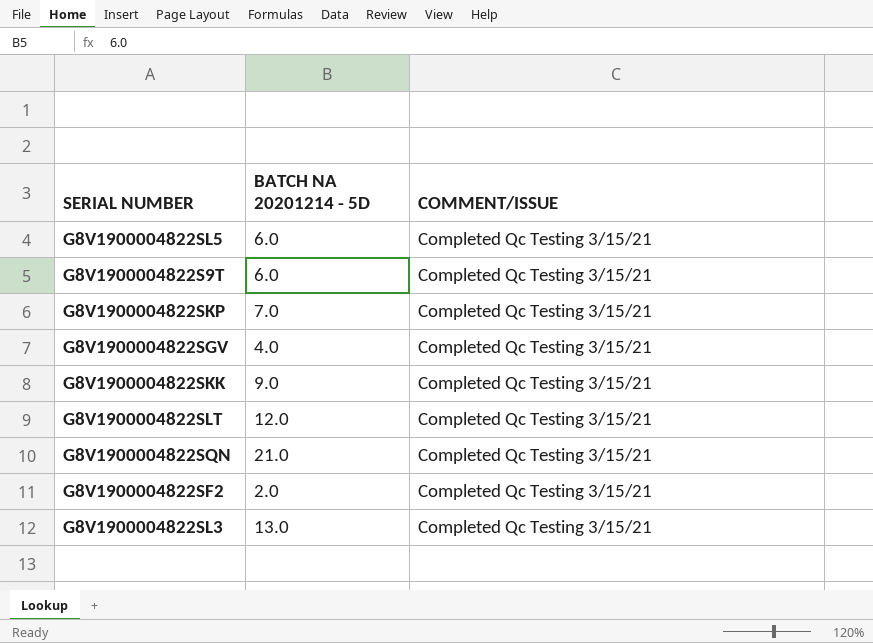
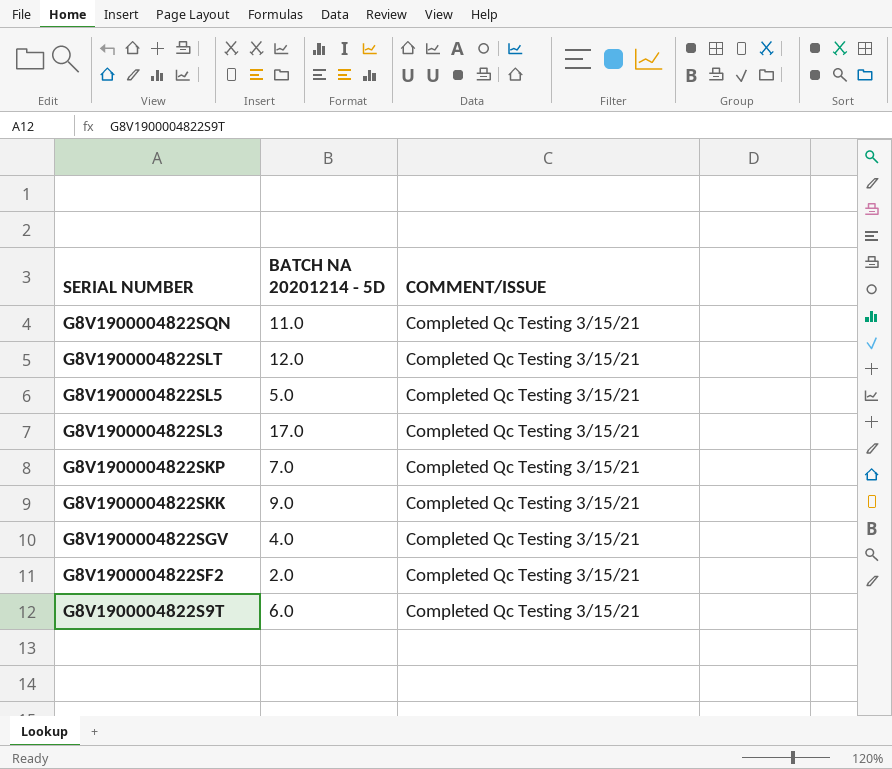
row order: none -> SERIAL NUMBER descending
G8V1900004822SQN | BATCH NA 20201214 - 5D: 21.0 -> 11.0
G8V1900004822SL5 | BATCH NA 20201214 - 5D: 6.0 -> 5.0
G8V1900004822SL3 | BATCH NA 20201214 - 5D: 13.0 -> 17.0

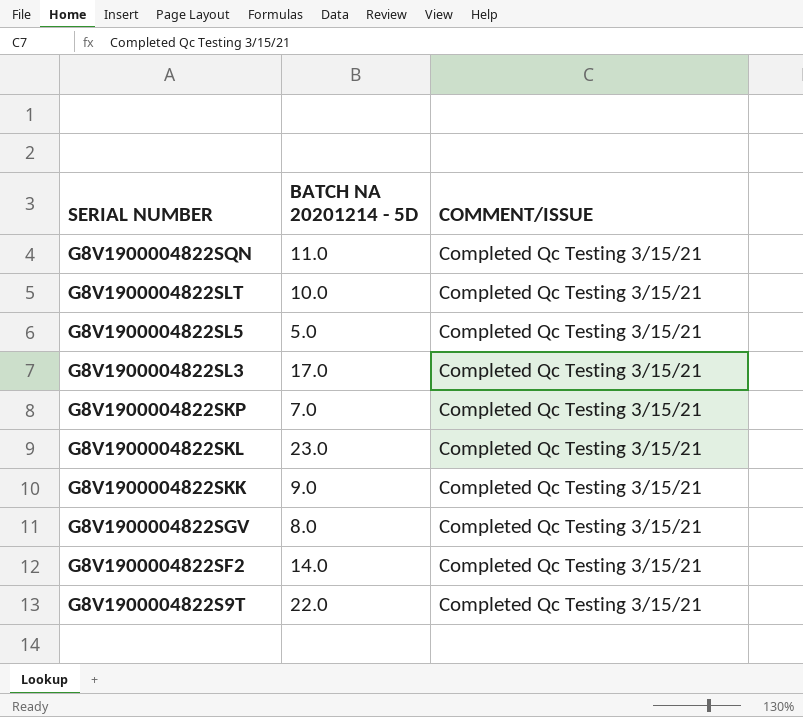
G8V1900004822SLT | BATCH NA 20201214 - 5D: 12.0 -> 10.0
row G8V1900004822SKL: none -> 23.0 | Completed Qc Testing 3/15/21
G8V1900004822SGV | BATCH NA 20201214 - 5D: 4.0 -> 8.0
G8V1900004822SF2 | BATCH NA 20201214 - 5D: 2.0 -> 14.0
G8V1900004822S9T | BATCH NA 20201214 - 5D: 6.0 -> 22.0

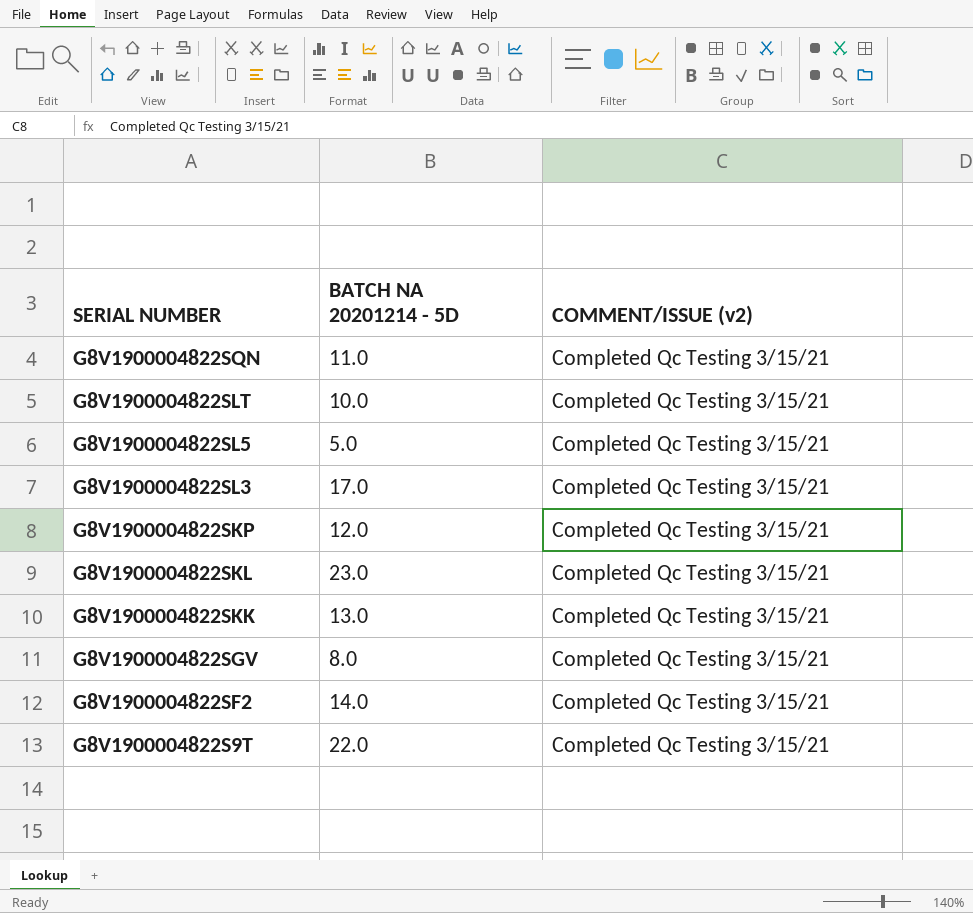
column name: COMMENT/ISSUE -> COMMENT/ISSUE (v2)
G8V1900004822SKP | BATCH NA 20201214 - 5D: 7.0 -> 12.0
G8V1900004822SKK | BATCH NA 20201214 - 5D: 9.0 -> 13.0

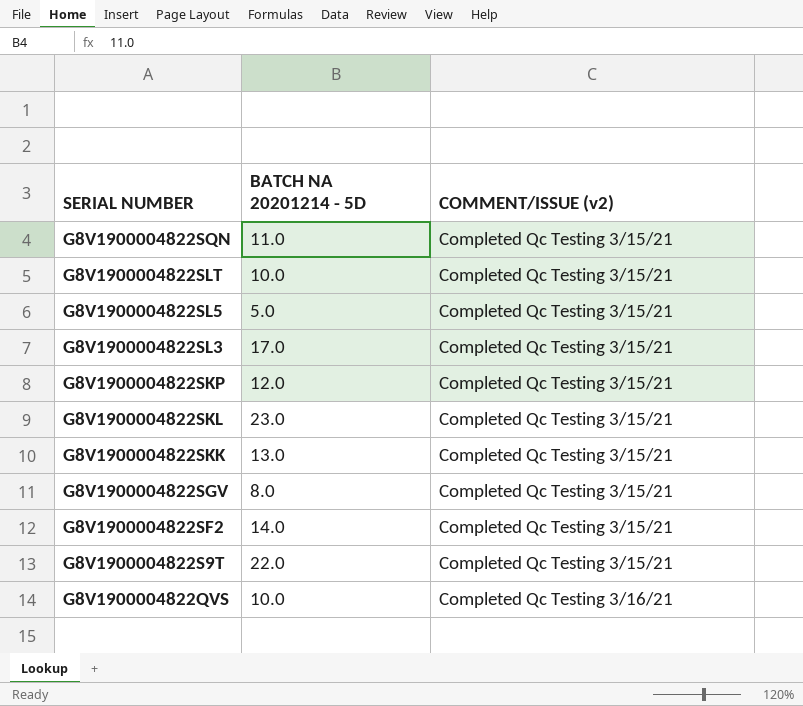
row G8V1900004822QVS: none -> 10.0 | Completed Qc Testing 3/16/21

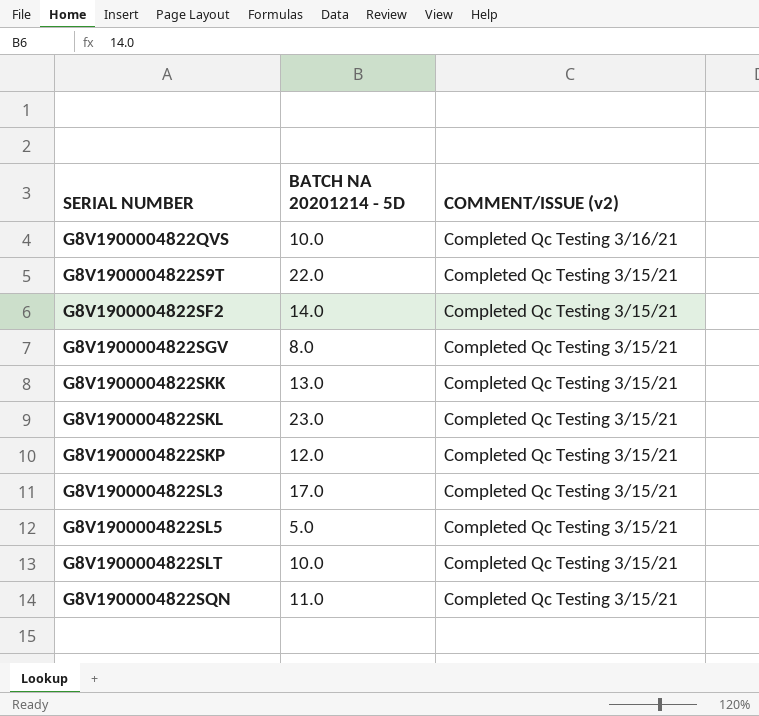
row order: SERIAL NUMBER descending -> SERIAL NUMBER ascending

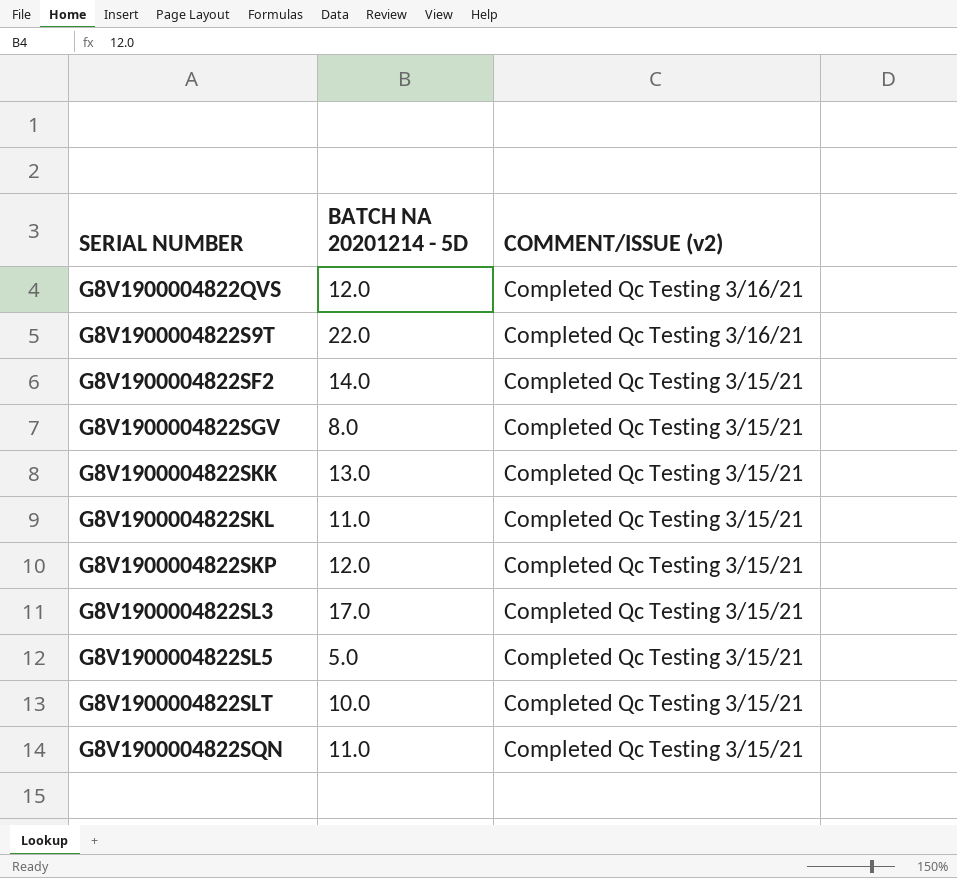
G8V1900004822QVS | BATCH NA 20201214 - 5D: 10.0 -> 12.0
G8V1900004822S9T | COMMENT/ISSUE (v2): Completed Qc Testing 3/15/21 -> Completed Qc Testing 3/16/21
G8V1900004822SKL | BATCH NA 20201214 - 5D: 23.0 -> 11.0

